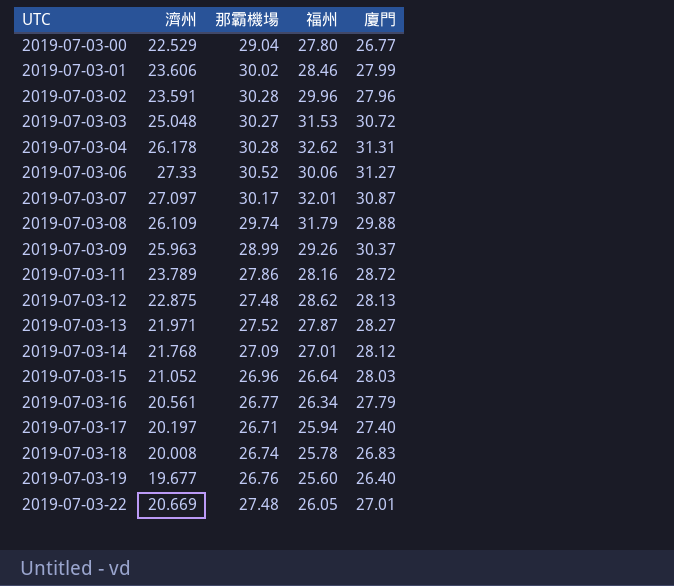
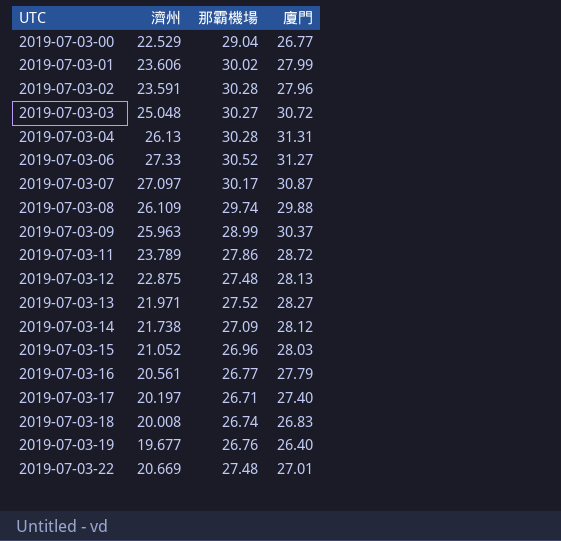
column 福州 | position: 4 -> none
2019-07-03-04 | 濟州: 26.178 -> 26.13
2019-07-03-14 | 濟州: 21.768 -> 21.738

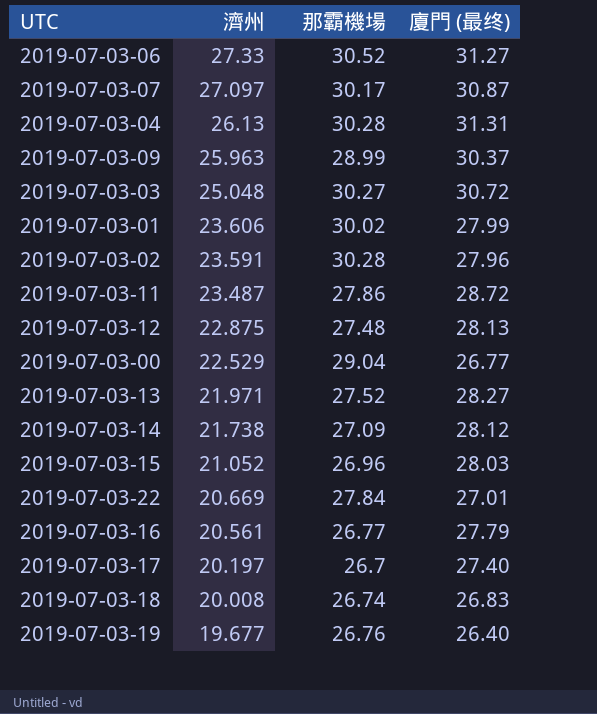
row order: UTC ascending -> 濟州 descending
column name: 廈門 -> 廈門 (最终)
row 2019-07-03-08: 26.109 | 29.74 | 29.88 -> none
2019-07-03-11 | 濟州: 23.789 -> 23.487
2019-07-03-22 | 那霸機場: 27.48 -> 27.84
2019-07-03-17 | 那霸機場: 26.71 -> 26.7

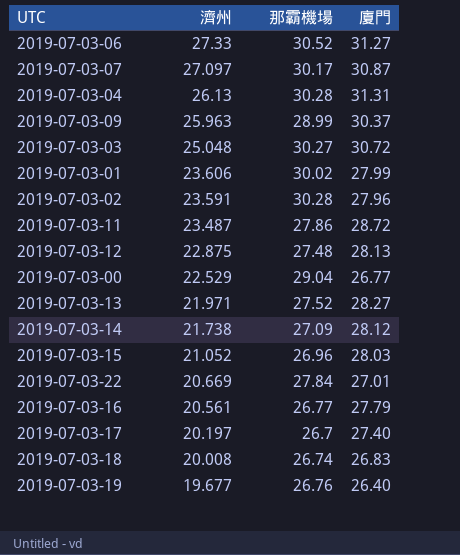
column name: 廈門 (最终) -> 廈門

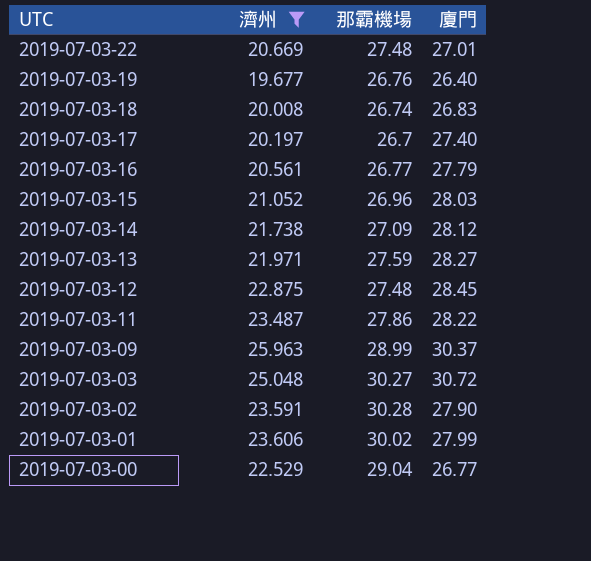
filter: none -> 濟州 <= 25.963
row order: 濟州 descending -> UTC descending
2019-07-03-22 | 那霸機場: 27.84 -> 27.48
2019-07-03-13 | 那霸機場: 27.52 -> 27.59
2019-07-03-12 | 廈門: 28.13 -> 28.45
2019-07-03-11 | 廈門: 28.72 -> 28.22
2019-07-03-02 | 廈門: 27.96 -> 27.90

